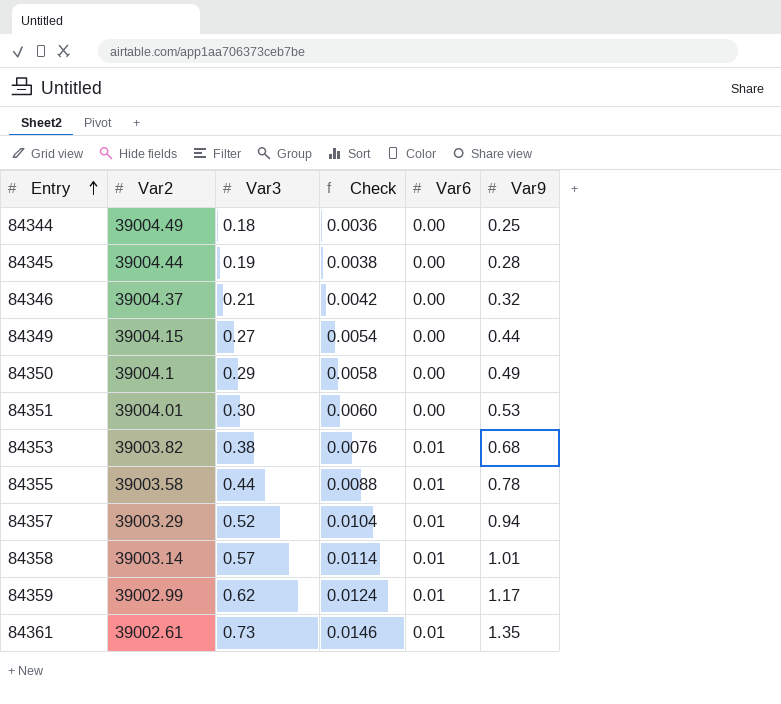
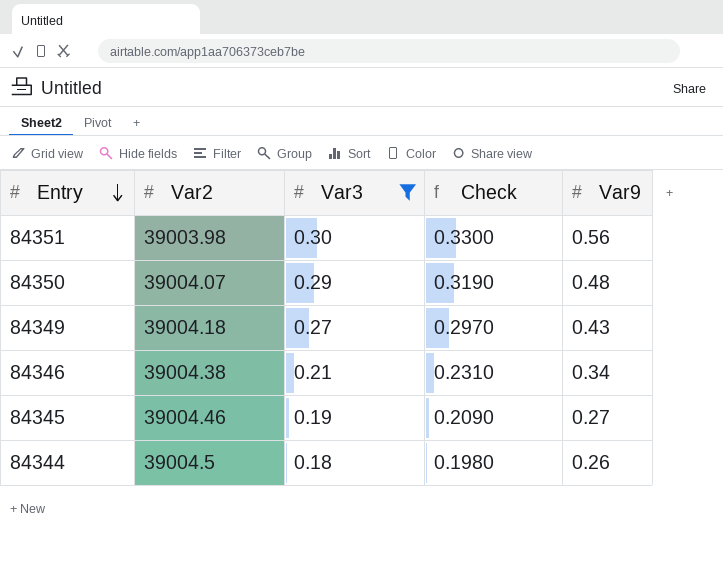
filter: none -> Var3 <= 0.30
row order: Entry ascending -> Entry descending
column Var6 | position: 5 -> none
column Check | formula: [Var3] * 0.02 -> [Var3] * 1.1
84351 | Var2: 39004.01 -> 39003.98
84351 | Var9: 0.53 -> 0.56
84350 | Var2: 39004.1 -> 39004.07
84350 | Var9: 0.49 -> 0.48
84349 | Var2: 39004.15 -> 39004.18
84349 | Var9: 0.44 -> 0.43
84346 | Var2: 39004.37 -> 39004.38
84346 | Var9: 0.32 -> 0.34
84345 | Var2: 39004.44 -> 39004.46
84345 | Var9: 0.28 -> 0.27
84344 | Var2: 39004.49 -> 39004.5
84344 | Var9: 0.25 -> 0.26

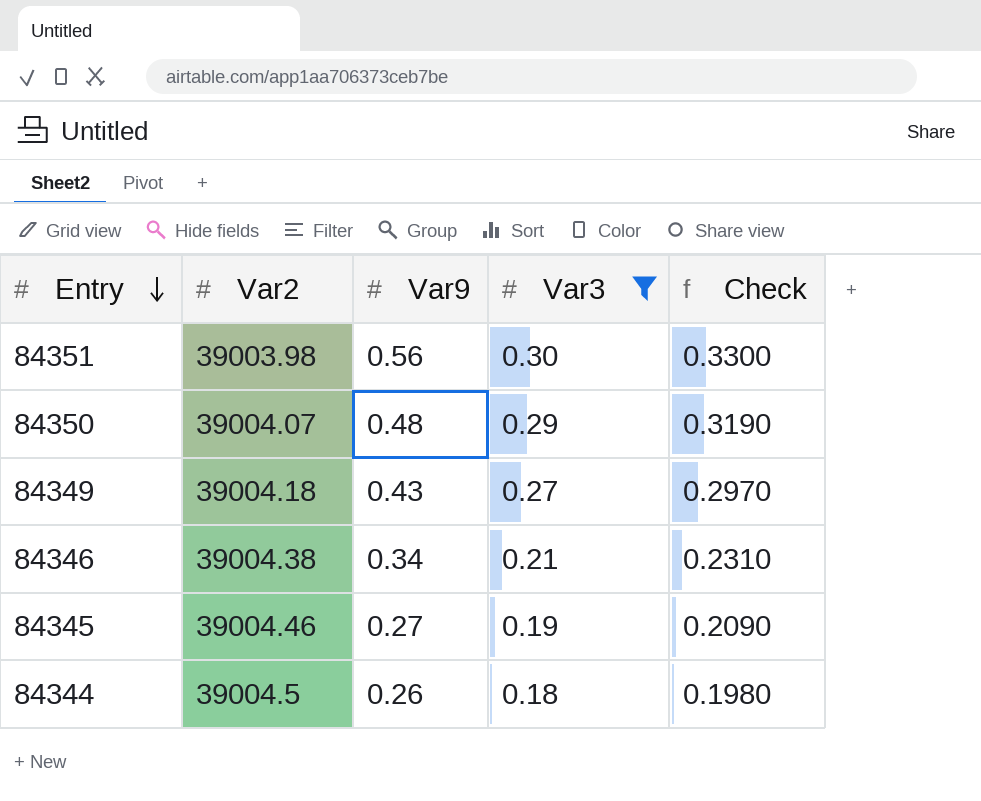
column Var9 | position: 5 -> 3

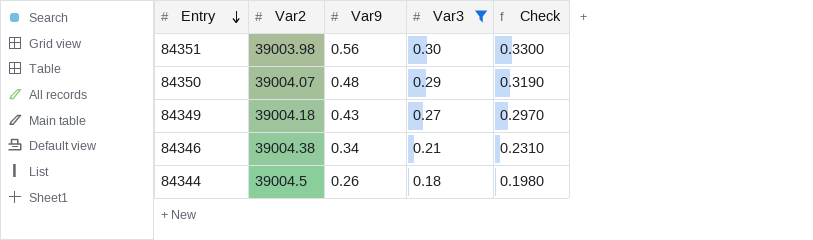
row 84345: 39004.46 | 0.27 | 0.19 | 0.2090 -> none

